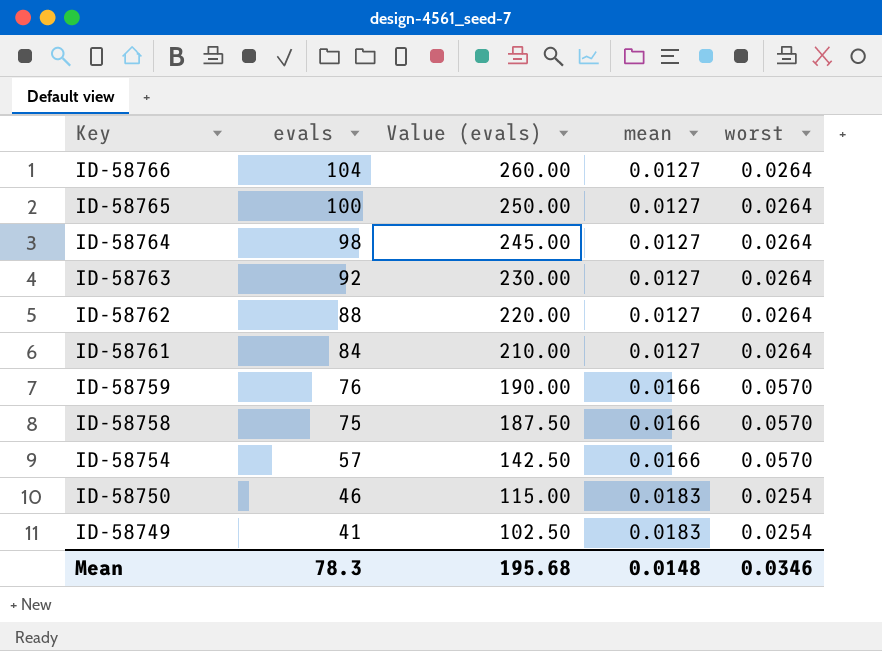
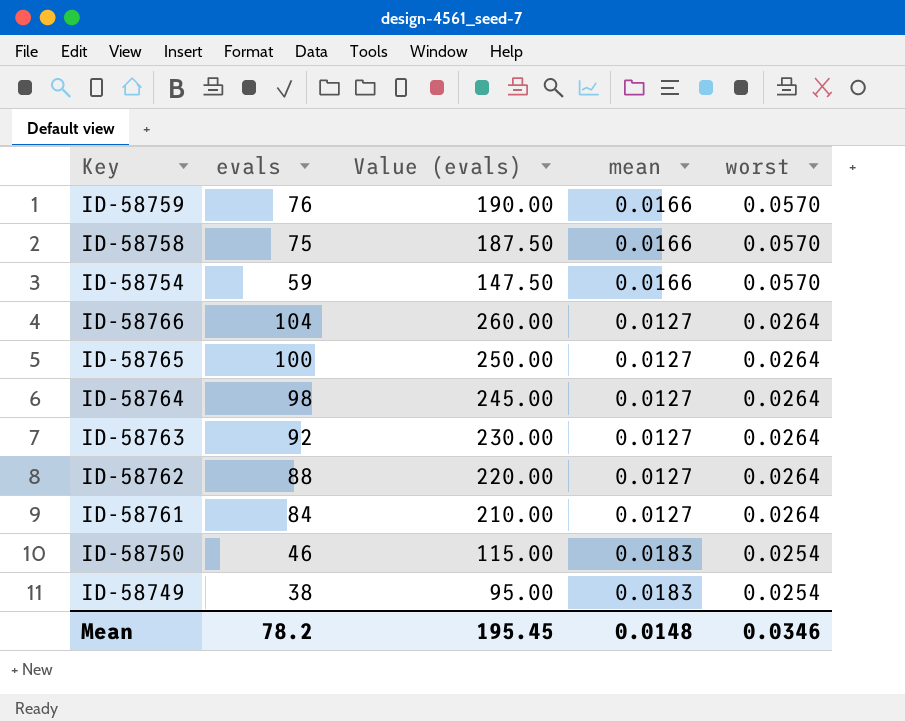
row order: Key descending -> worst descending
ID-58754 | evals: 57 -> 59
ID-58754 | Value (evals): 142.50 -> 147.50
ID-58749 | evals: 41 -> 38
ID-58749 | Value (evals): 102.50 -> 95.00
Mean | evals: 78.3 -> 78.2
Mean | Value (evals): 195.68 -> 195.45

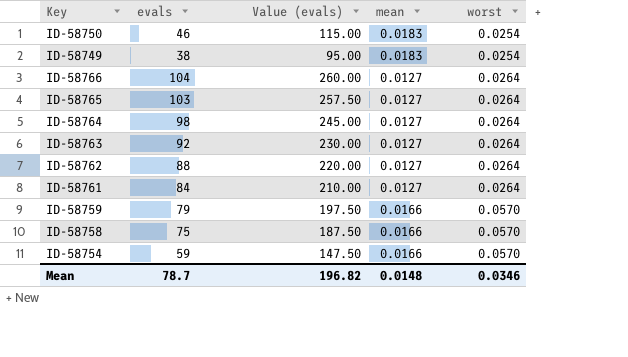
row order: worst descending -> worst ascending
ID-58765 | evals: 100 -> 103
ID-58765 | Value (evals): 250.00 -> 257.50
ID-58759 | evals: 76 -> 79
ID-58759 | Value (evals): 190.00 -> 197.50
Mean | evals: 78.2 -> 78.7
Mean | Value (evals): 195.45 -> 196.82

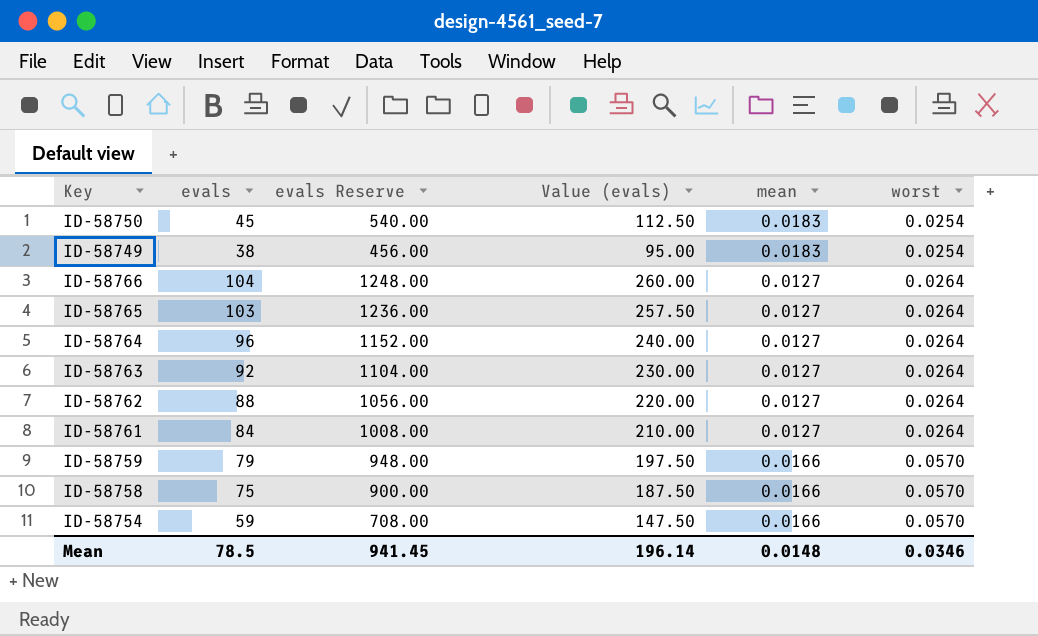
column evals Reserve | formula: none -> [evals] * 12
ID-58750 | evals: 46 -> 45
ID-58750 | Value (evals): 115.00 -> 112.50
ID-58764 | evals: 98 -> 96
ID-58764 | Value (evals): 245.00 -> 240.00
Mean | evals: 78.7 -> 78.5
Mean | Value (evals): 196.82 -> 196.14

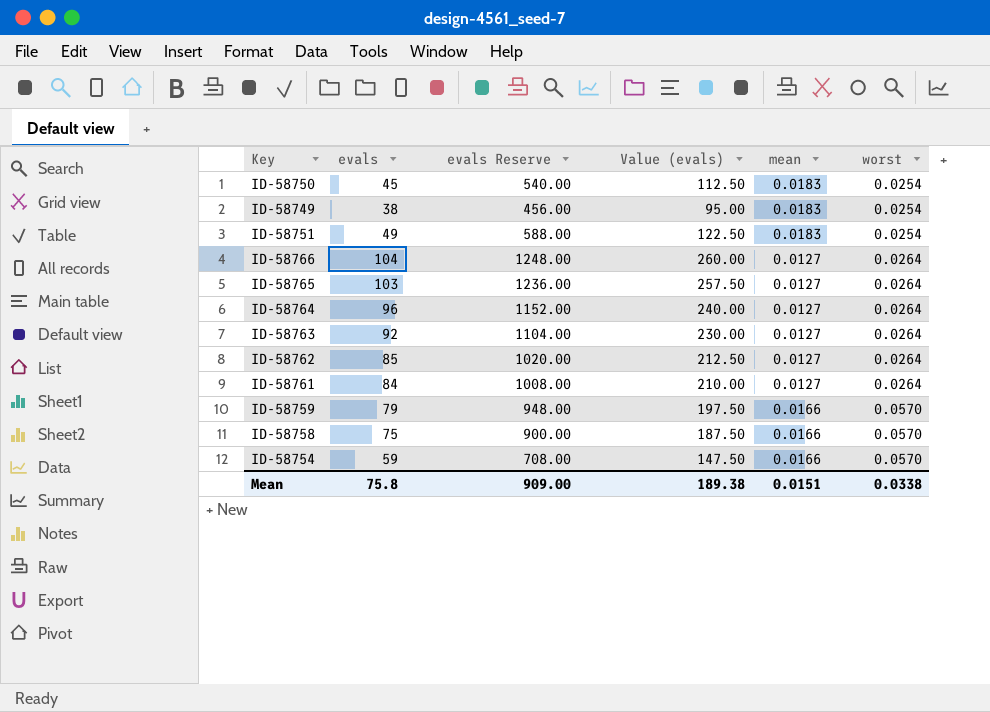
row ID-58751: none -> 49 | 588.00 | 122.50 | 0.0183 | 0.0254
ID-58762 | evals: 88 -> 85
ID-58762 | evals Reserve: 1056.00 -> 1020.00
ID-58762 | Value (evals): 220.00 -> 212.50
Mean | evals: 78.5 -> 75.8
Mean | evals Reserve: 941.45 -> 909.00
Mean | Value (evals): 196.14 -> 189.38
Mean | mean: 0.0148 -> 0.0151
Mean | worst: 0.0346 -> 0.0338

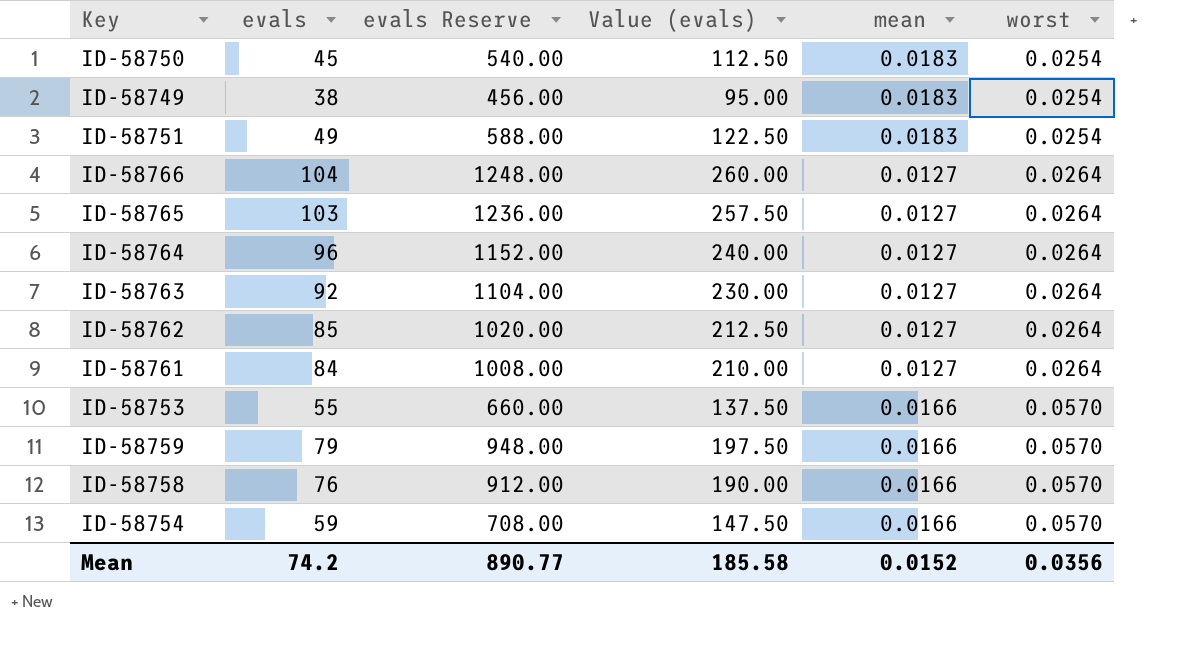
row ID-58753: none -> 55 | 660.00 | 137.50 | 0.0166 | 0.0570
ID-58758 | evals: 75 -> 76
ID-58758 | evals Reserve: 900.00 -> 912.00
ID-58758 | Value (evals): 187.50 -> 190.00
Mean | evals: 75.8 -> 74.2
Mean | evals Reserve: 909.00 -> 890.77
Mean | Value (evals): 189.38 -> 185.58
Mean | mean: 0.0151 -> 0.0152
Mean | worst: 0.0338 -> 0.0356

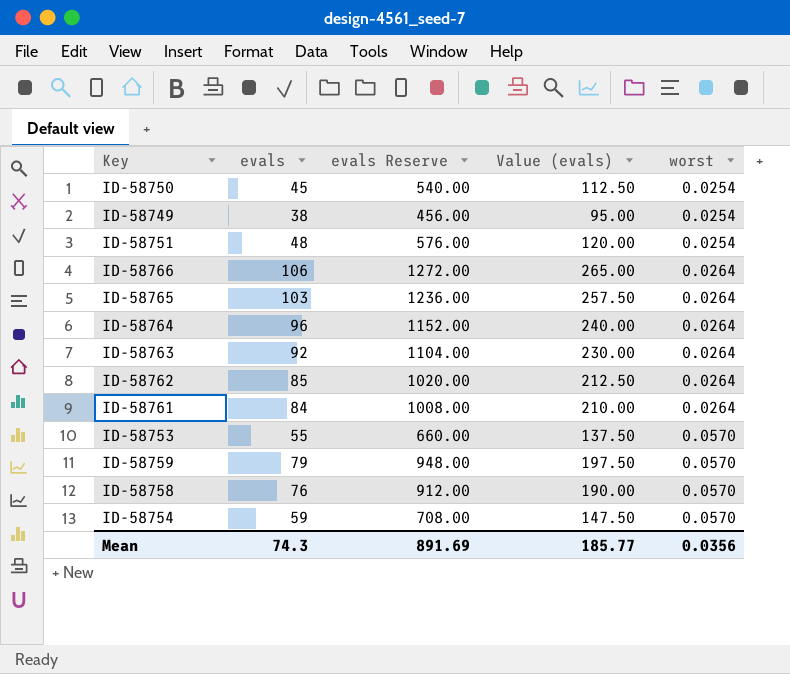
column mean | position: 5 -> none
ID-58751 | evals: 49 -> 48
ID-58751 | evals Reserve: 588.00 -> 576.00
ID-58751 | Value (evals): 122.50 -> 120.00
ID-58766 | evals: 104 -> 106
ID-58766 | evals Reserve: 1248.00 -> 1272.00
ID-58766 | Value (evals): 260.00 -> 265.00
Mean | evals: 74.2 -> 74.3
Mean | evals Reserve: 890.77 -> 891.69
Mean | Value (evals): 185.58 -> 185.77

